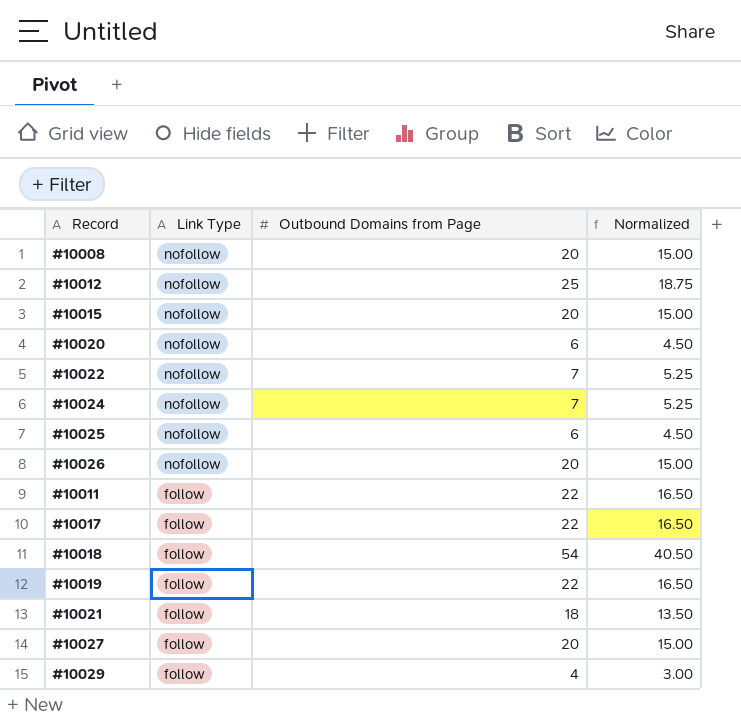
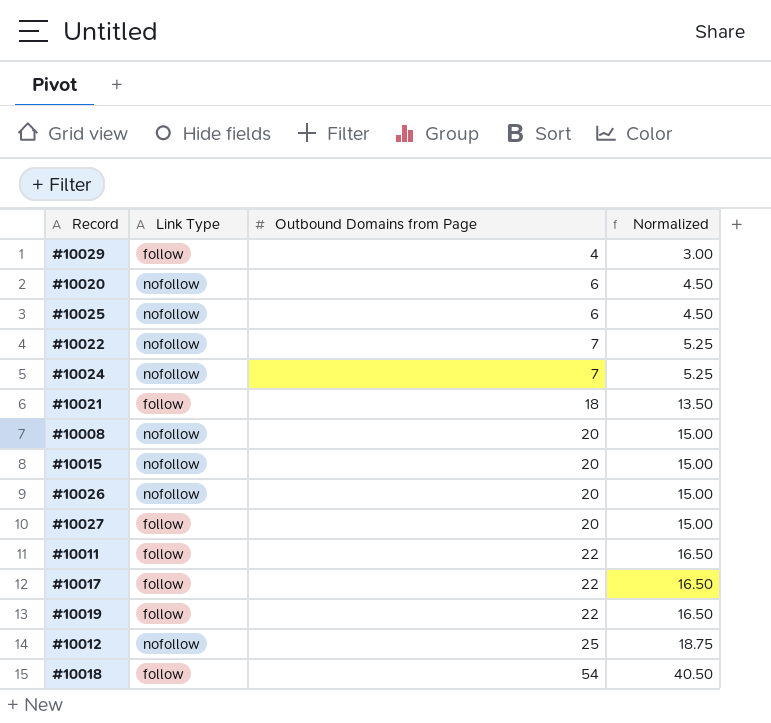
row order: Link Type descending -> Outbound Domains from Page ascending

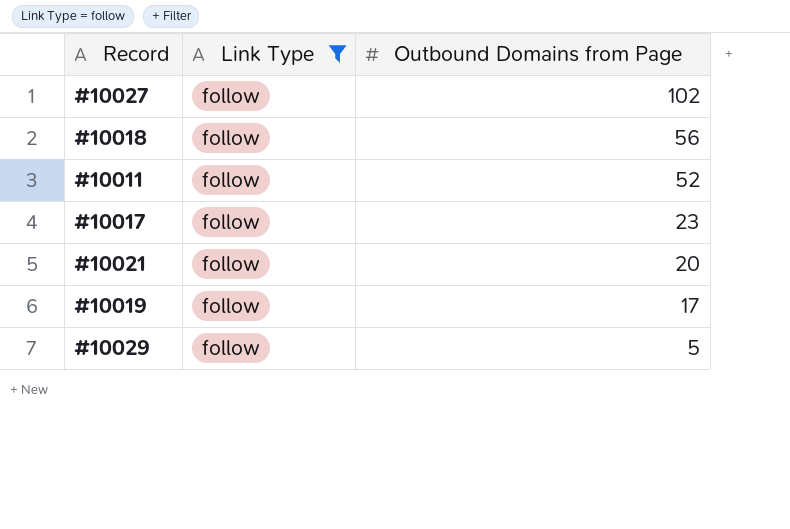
filter: none -> Link Type = follow
row order: Outbound Domains from Page ascending -> Outbound Domains from Page descending
column Normalized | formula: [Outbound Domains from Page] * 0.75 -> none
#10027 | Outbound Domains from Page: 20 -> 102
#10018 | Outbound Domains from Page: 54 -> 56
#10011 | Outbound Domains from Page: 22 -> 52
#10017 | Outbound Domains from Page: 22 -> 23
#10021 | Outbound Domains from Page: 18 -> 20
#10019 | Outbound Domains from Page: 22 -> 17
#10029 | Outbound Domains from Page: 4 -> 5

